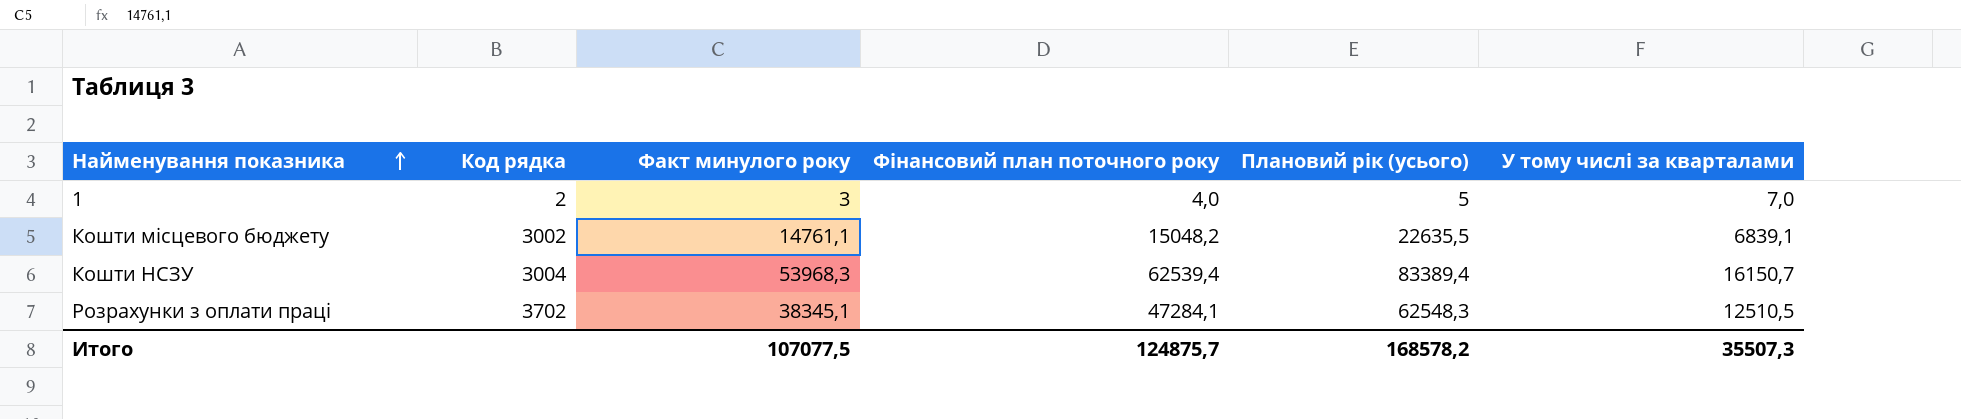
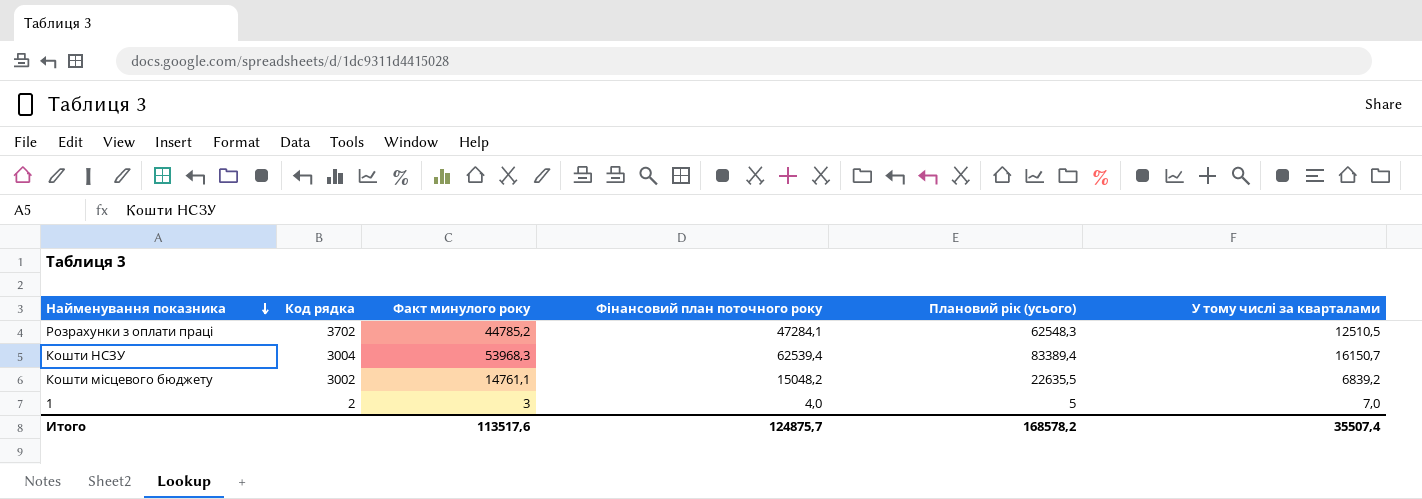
row order: Найменування показника ascending -> Найменування показника descending
Розрахунки з оплати праці | Факт минулого року: 38345,1 -> 44785,2
Кошти місцевого бюджету | У тому числі за кварталами: 6839,1 -> 6839,2
Итого | Факт минулого року: 107077,5 -> 113517,6
Итого | У тому числі за кварталами: 35507,3 -> 35507,4

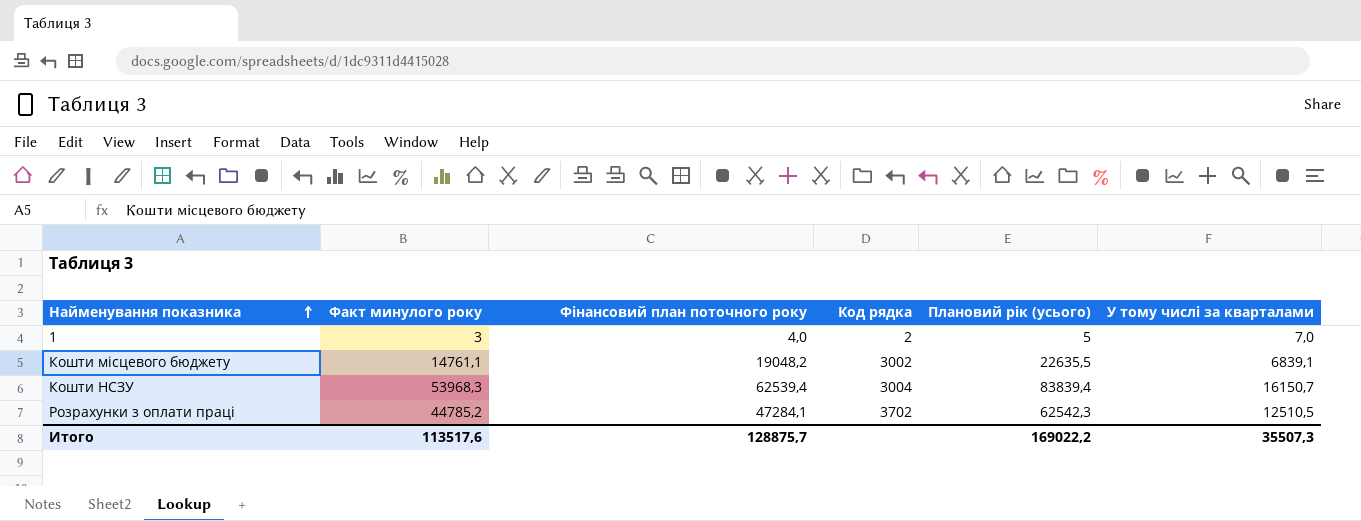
row order: Найменування показника descending -> Найменування показника ascending
column Код рядка | position: 2 -> 4
Кошти місцевого бюджету | Фінансовий план поточного року: 15048,2 -> 19048,2
Кошти місцевого бюджету | У тому числі за кварталами: 6839,2 -> 6839,1
Кошти НСЗУ | Плановий рік (усього): 83389,4 -> 83839,4
Розрахунки з оплати праці | Плановий рік (усього): 62548,3 -> 62542,3
Итого | Фінансовий план поточного року: 124875,7 -> 128875,7
Итого | Плановий рік (усього): 168578,2 -> 169022,2
Итого | У тому числі за кварталами: 35507,4 -> 35507,3

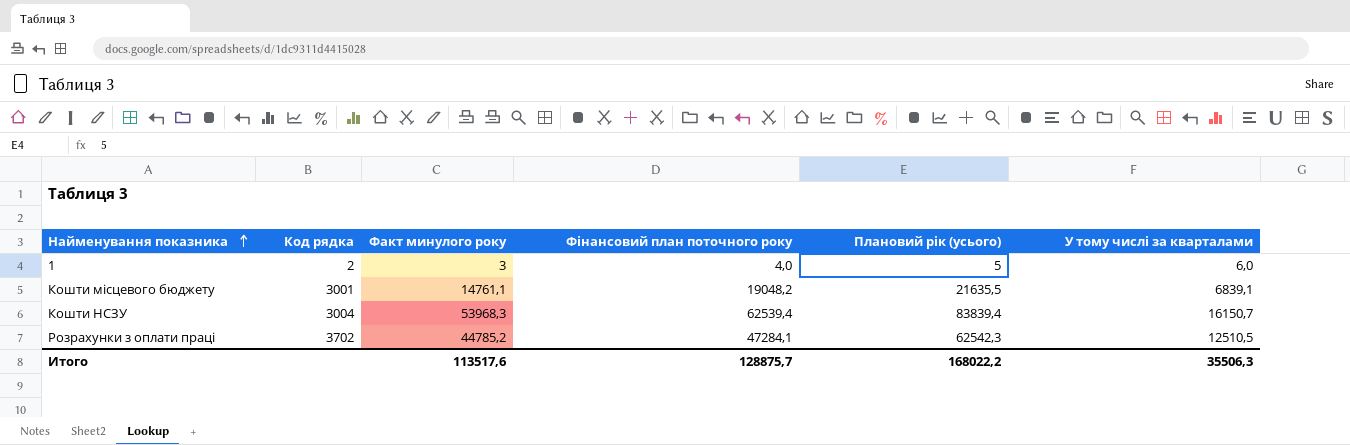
column Код рядка | position: 4 -> 2
1 | У тому числі за кварталами: 7,0 -> 6,0
Кошти місцевого бюджету | Код рядка: 3002 -> 3001
Кошти місцевого бюджету | Плановий рік (усього): 22635,5 -> 21635,5
Итого | Плановий рік (усього): 169022,2 -> 168022,2
Итого | У тому числі за кварталами: 35507,3 -> 35506,3

